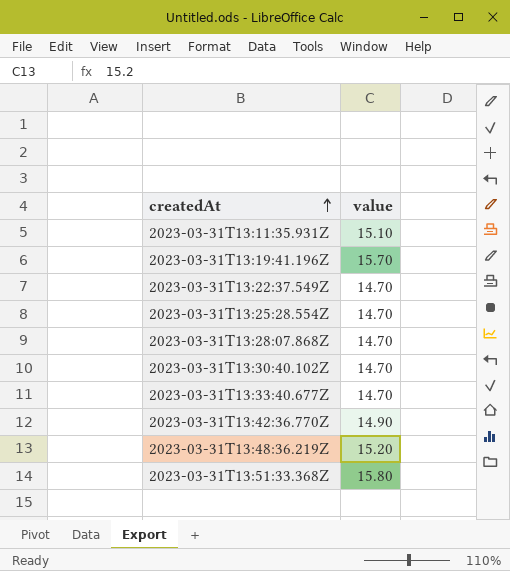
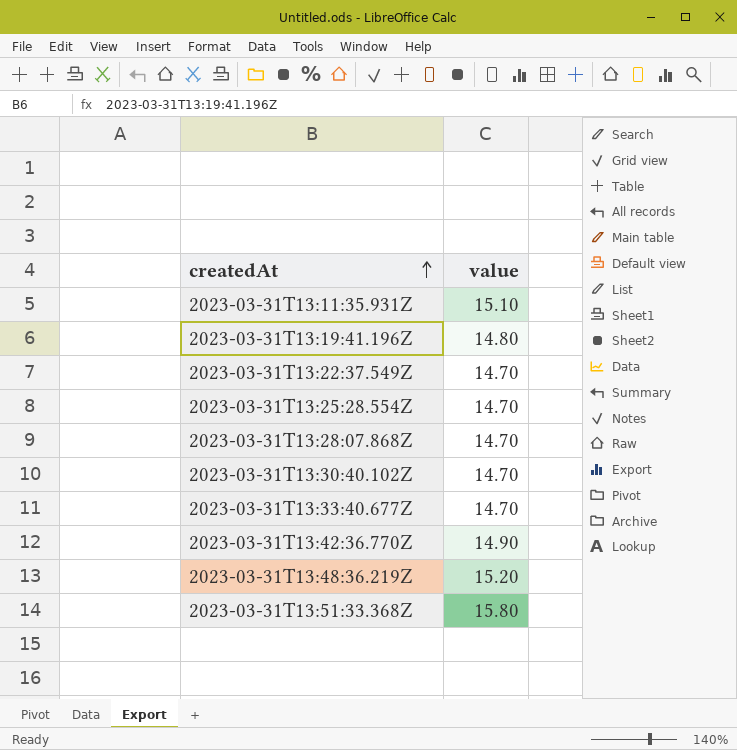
2023-03-31T13:19:41.196Z | value: 15.70 -> 14.80

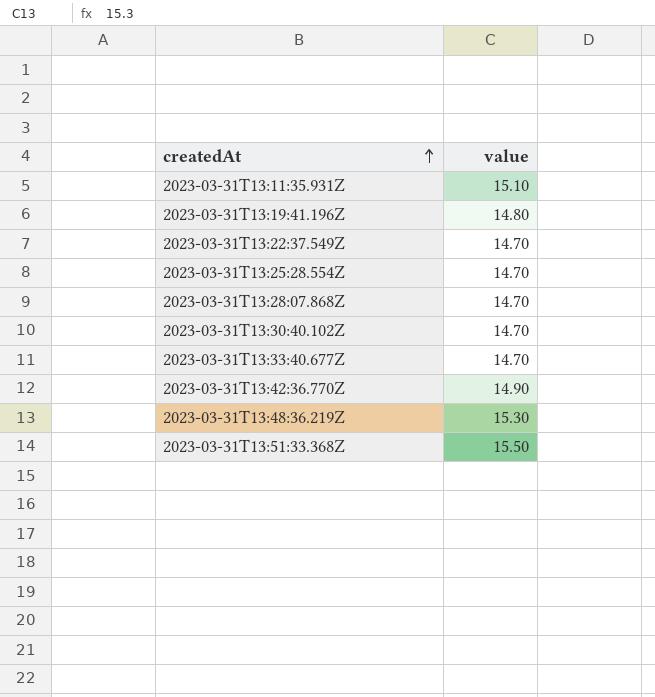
2023-03-31T13:48:36.219Z | value: 15.20 -> 15.30
2023-03-31T13:51:33.368Z | value: 15.80 -> 15.50

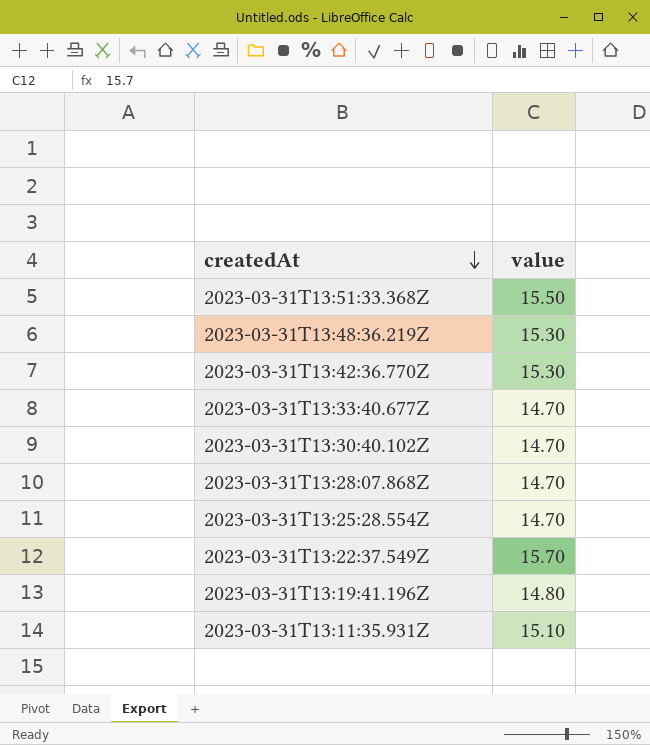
row order: createdAt ascending -> createdAt descending
2023-03-31T13:42:36.770Z | value: 14.90 -> 15.30
2023-03-31T13:22:37.549Z | value: 14.70 -> 15.70

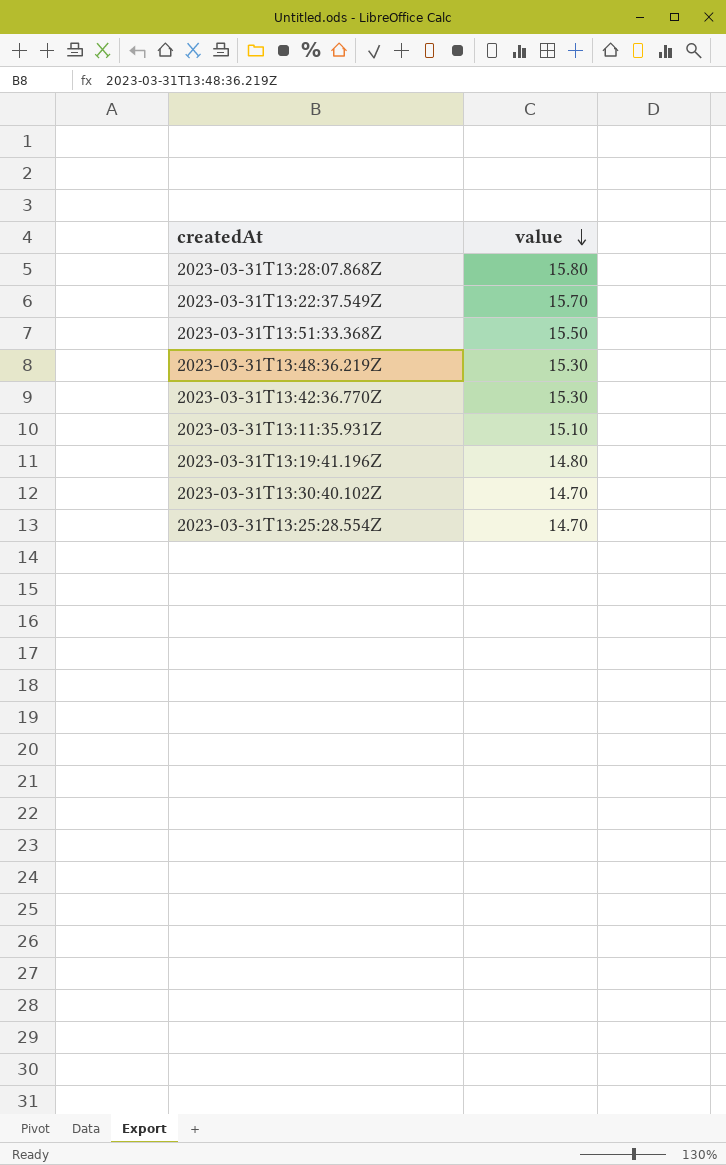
row order: createdAt descending -> value descending
row 2023-03-31T13:33:40.677Z: 14.70 -> none
2023-03-31T13:28:07.868Z | value: 14.70 -> 15.80

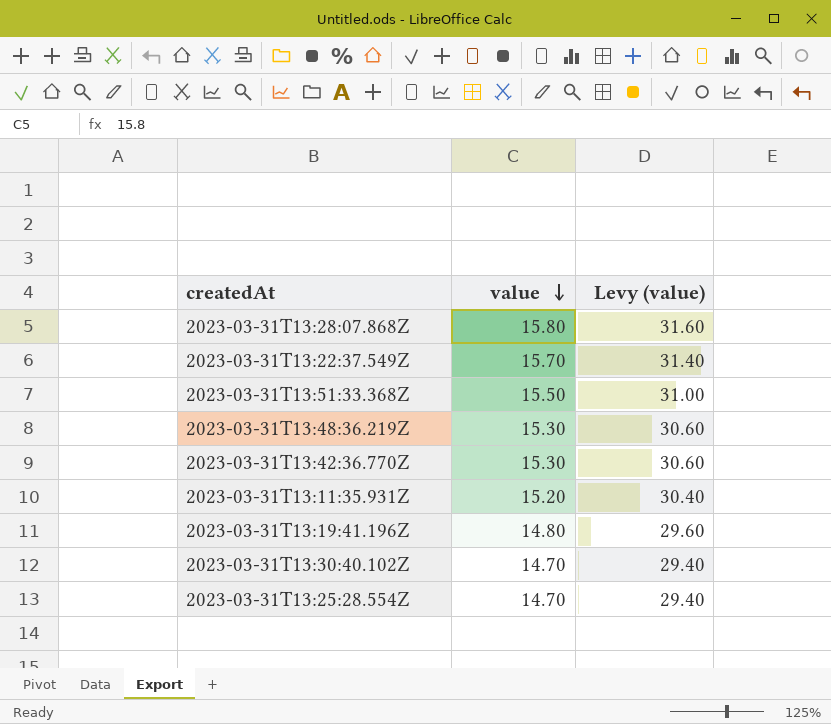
column Levy (value) | formula: none -> [value] * 2
2023-03-31T13:11:35.931Z | value: 15.10 -> 15.20

